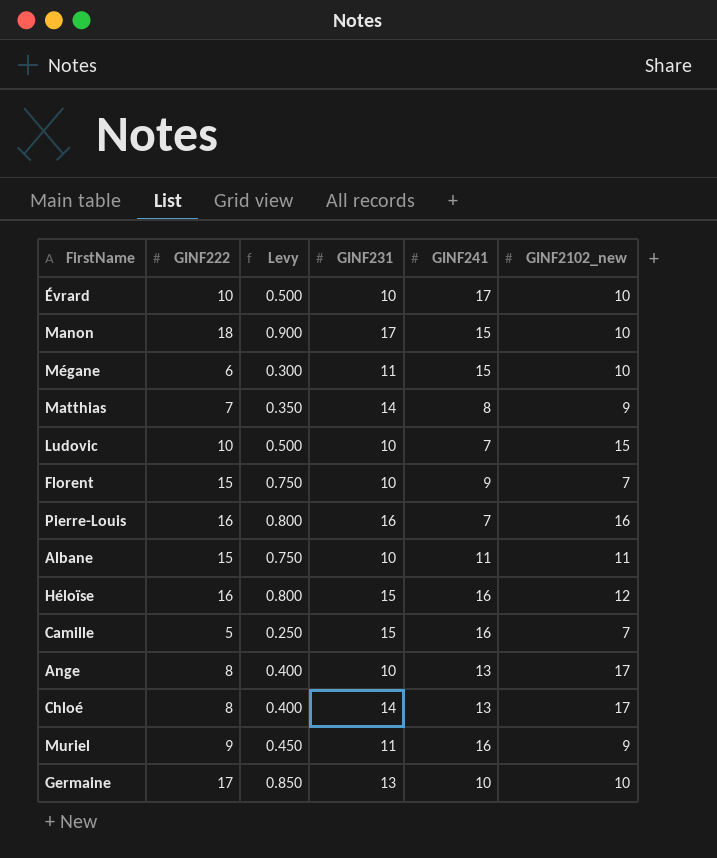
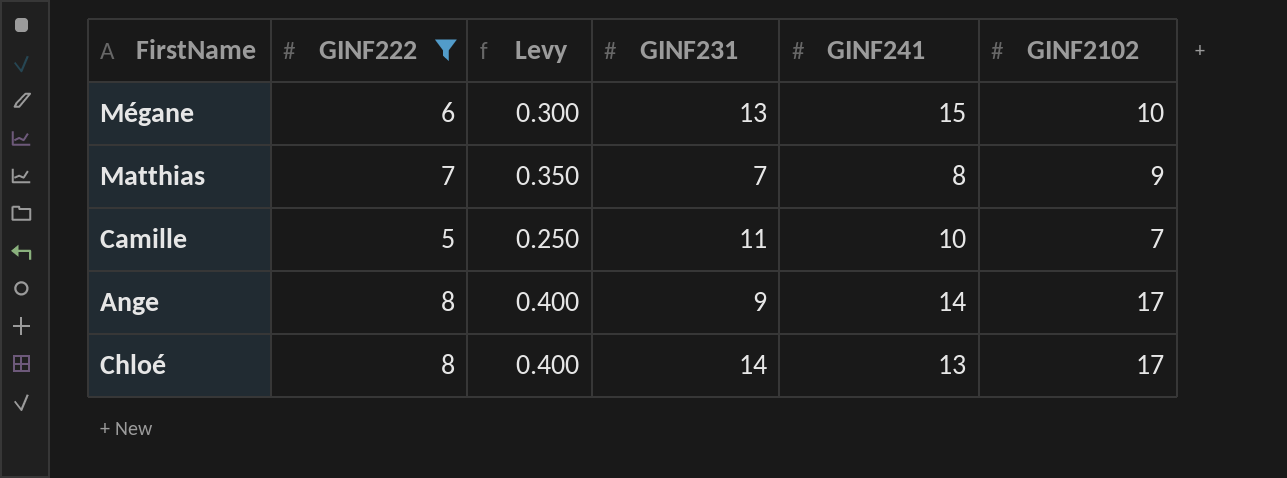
filter: none -> GINF222 <= 8
column name: GINF2102_new -> GINF2102
Mégane | GINF231: 11 -> 13
Matthias | GINF231: 14 -> 7
Camille | GINF231: 15 -> 11
Camille | GINF241: 16 -> 10
Ange | GINF231: 10 -> 9
Ange | GINF241: 13 -> 14

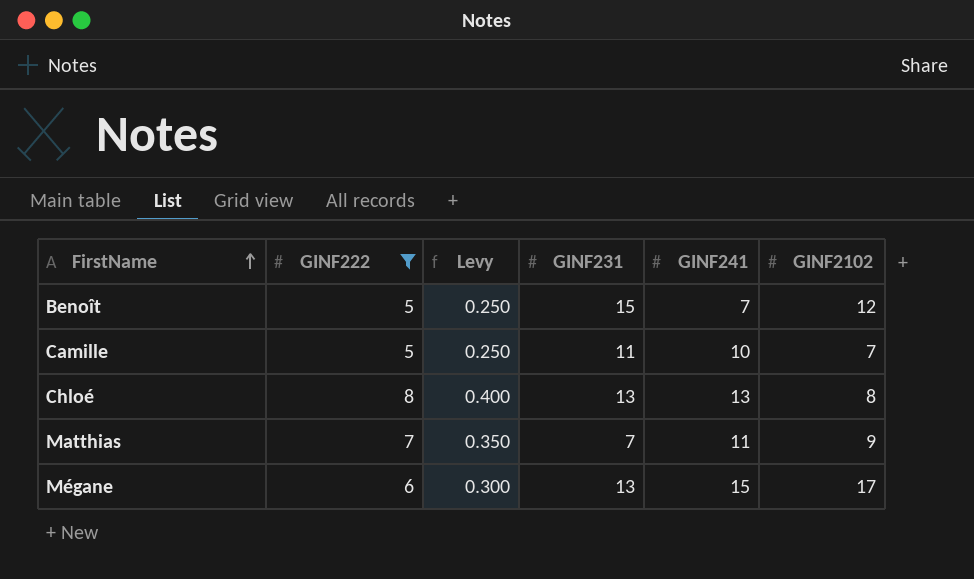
row order: none -> FirstName ascending
row Ange: 8 | 0.400 | 9 | 14 | 17 -> none
row Benoît: none -> 5 | 0.250 | 15 | 7 | 12
Chloé | GINF231: 14 -> 13
Chloé | GINF2102: 17 -> 8
Matthias | GINF241: 8 -> 11
Mégane | GINF2102: 10 -> 17

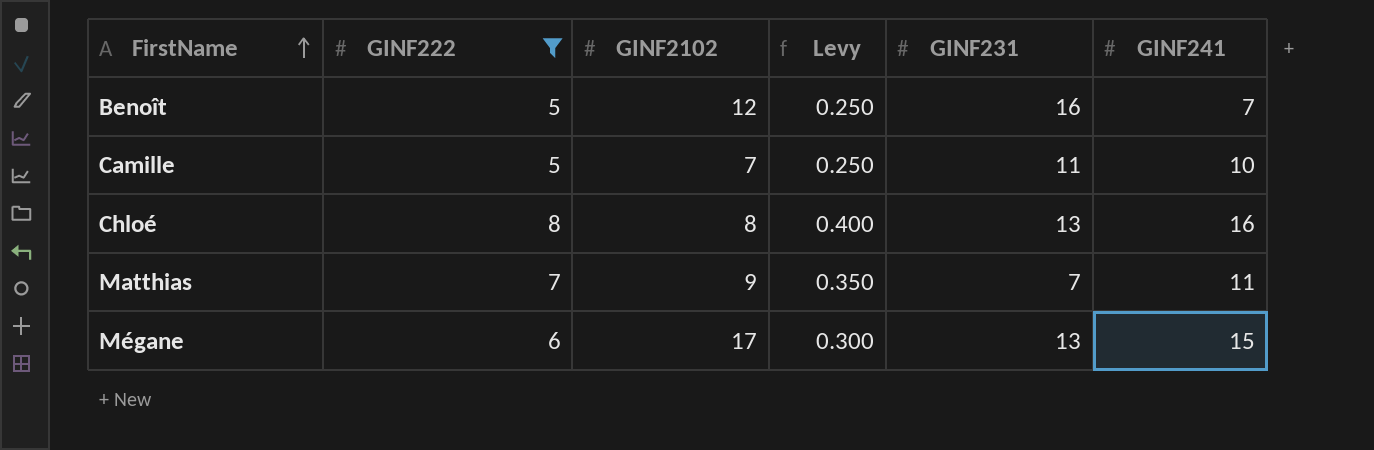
column GINF2102 | position: 6 -> 3
Benoît | GINF231: 15 -> 16
Chloé | GINF241: 13 -> 16

